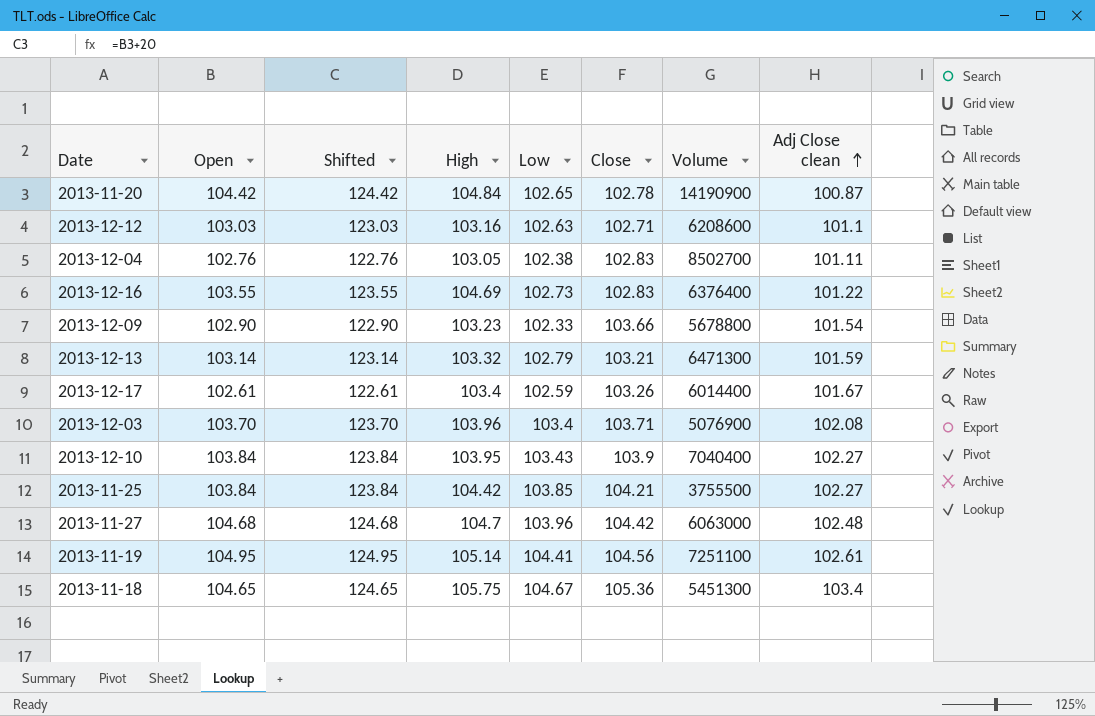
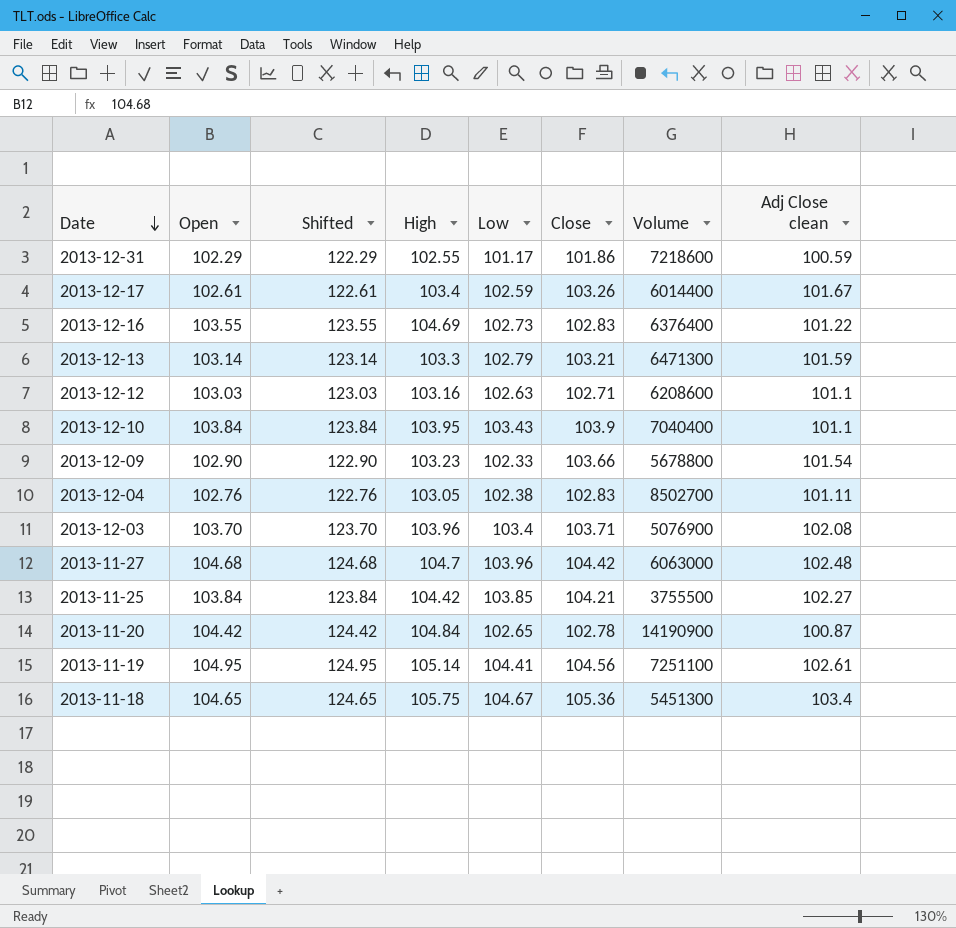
row order: Adj Close clean ascending -> Date descending
row 2013-12-31: none -> 102.29 | 122.29 | 102.55 | 101.17 | 101.86 | 7218600 | 100.59
2013-12-13 | High: 103.32 -> 103.3
2013-12-10 | Adj Close clean: 102.27 -> 101.1

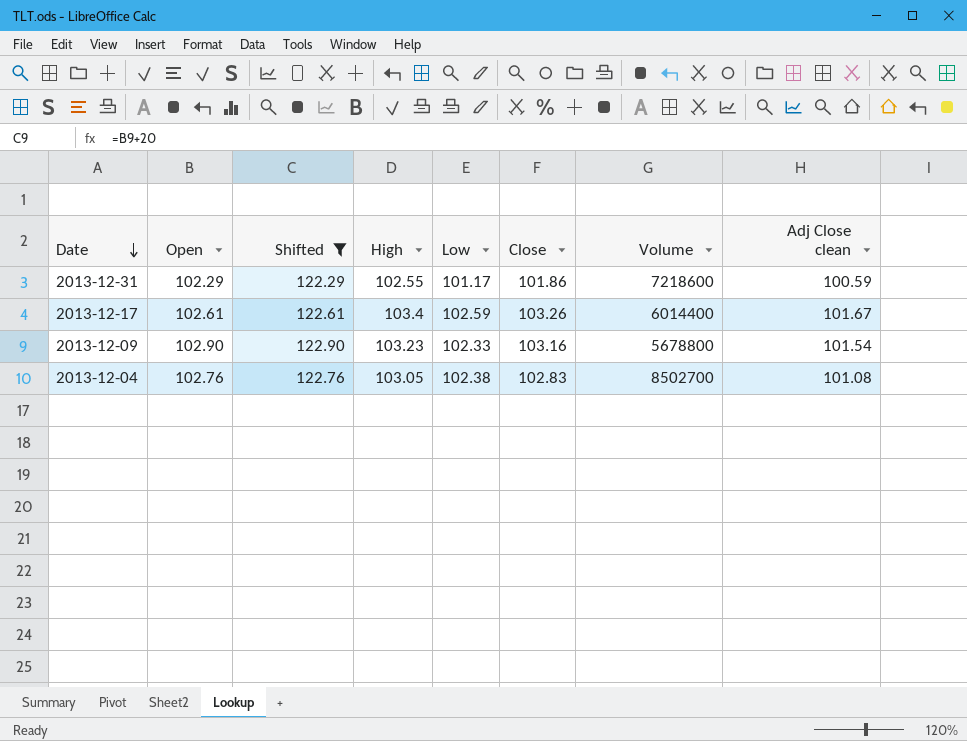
filter: none -> Shifted <= 122.90
2013-12-09 | Close: 103.66 -> 103.16
2013-12-04 | Adj Close clean: 101.11 -> 101.08

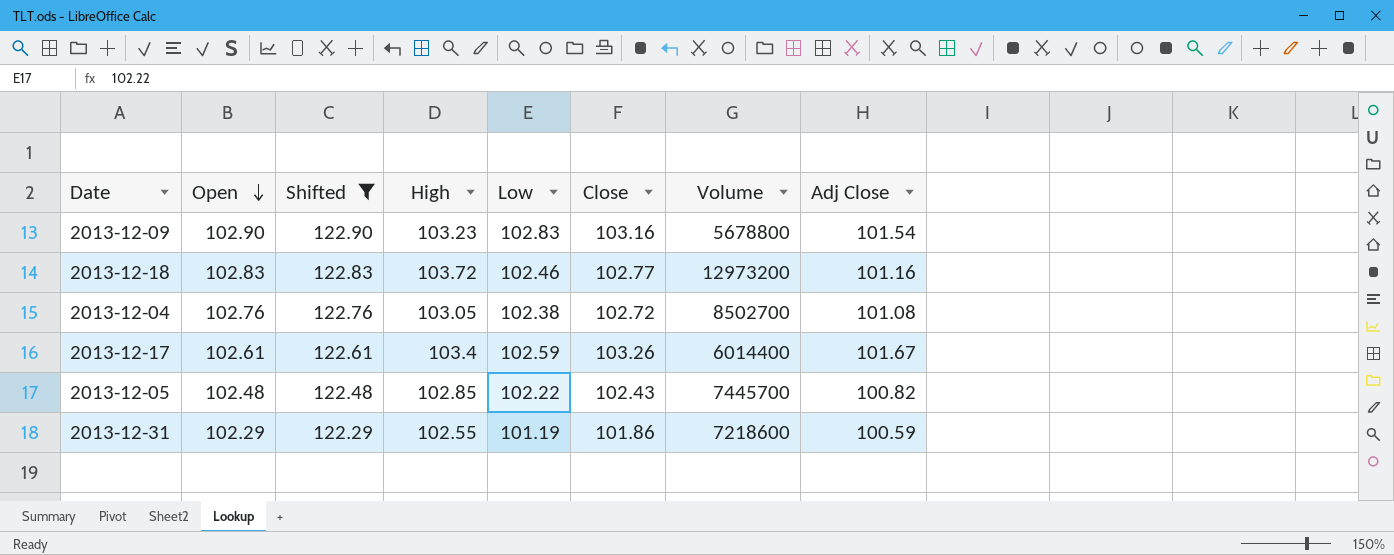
row order: Date descending -> Open descending
column name: Adj Close clean -> Adj Close
2013-12-09 | Low: 102.33 -> 102.83
row 2013-12-18: none -> 102.83 | 122.83 | 103.72 | 102.46 | 102.77 | 12973200 | 101.16
2013-12-04 | Close: 102.83 -> 102.72
row 2013-12-05: none -> 102.48 | 122.48 | 102.85 | 102.22 | 102.43 | 7445700 | 100.82
2013-12-31 | Low: 101.17 -> 101.19

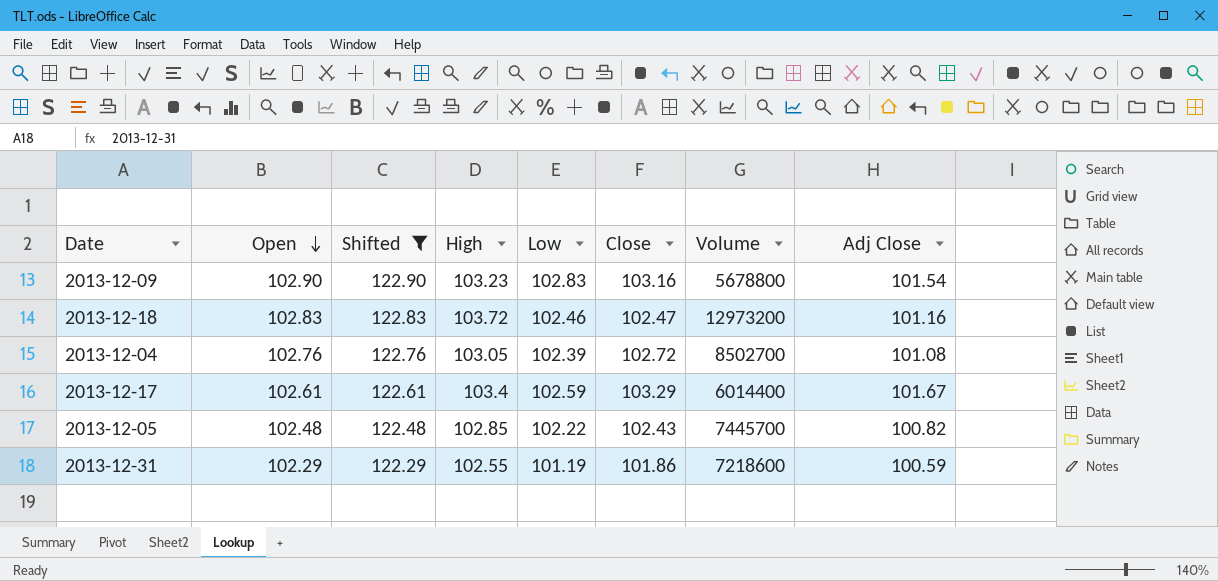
2013-12-18 | Close: 102.77 -> 102.47
2013-12-04 | Low: 102.38 -> 102.39
2013-12-17 | Close: 103.26 -> 103.29

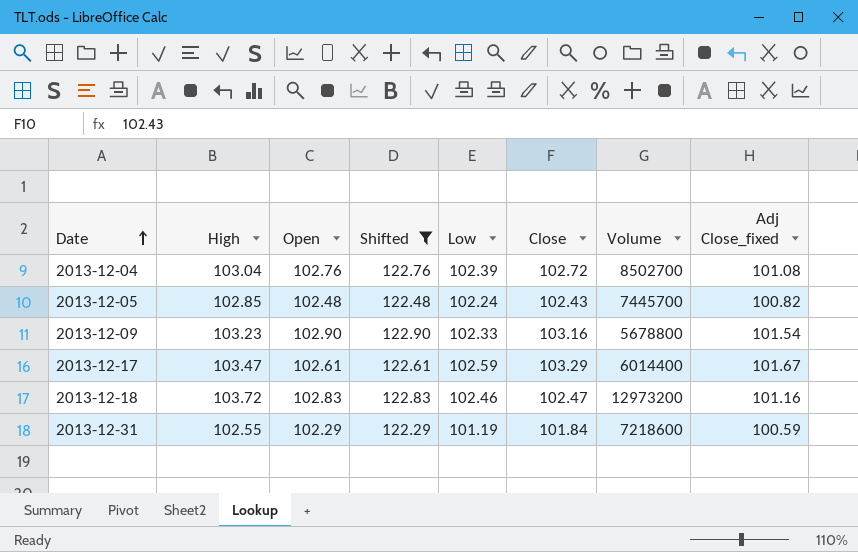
row order: Open descending -> Date ascending
column High | position: 4 -> 2
column name: Adj Close -> Adj Close_fixed
2013-12-04 | High: 103.05 -> 103.04
2013-12-05 | Low: 102.22 -> 102.24
2013-12-09 | Low: 102.83 -> 102.33
2013-12-17 | High: 103.4 -> 103.47
2013-12-31 | Close: 101.86 -> 101.84

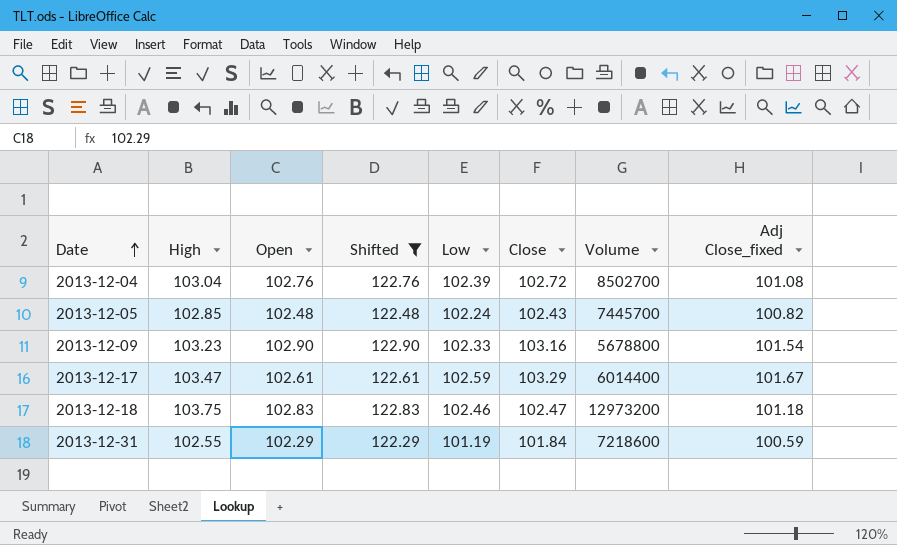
2013-12-18 | High: 103.72 -> 103.75
2013-12-18 | Adj Close_fixed: 101.16 -> 101.18

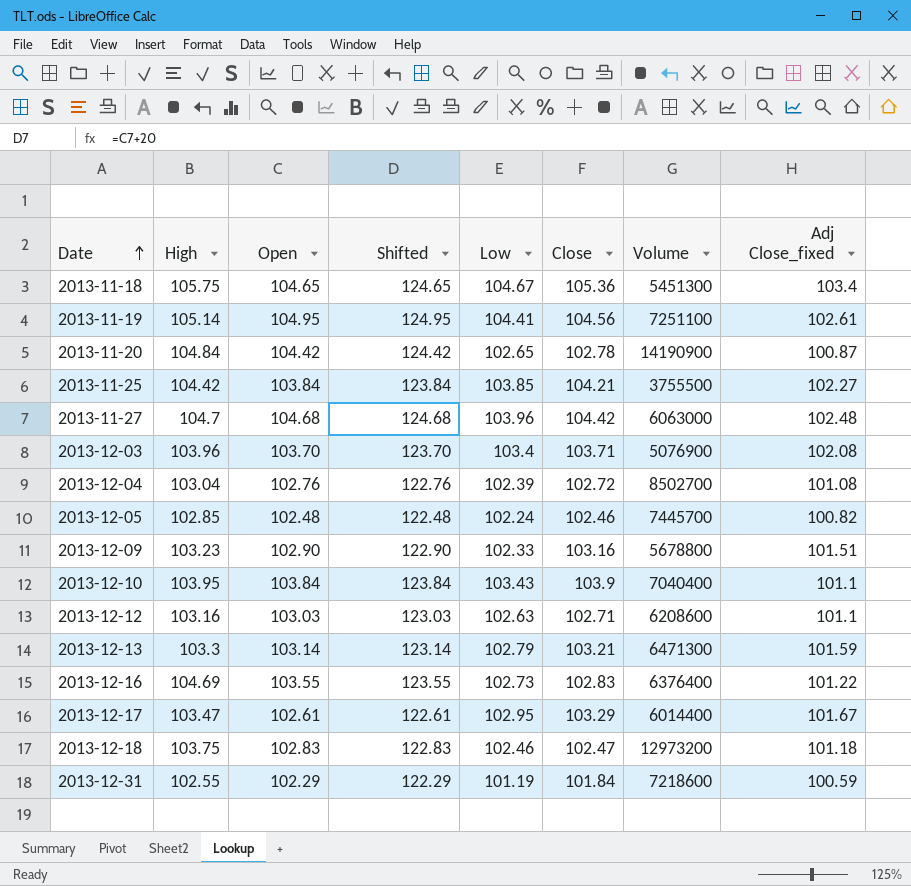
filter: Shifted <= 122.90 -> none
2013-12-05 | Close: 102.43 -> 102.46
2013-12-09 | Adj Close_fixed: 101.54 -> 101.51
2013-12-17 | Low: 102.59 -> 102.95

